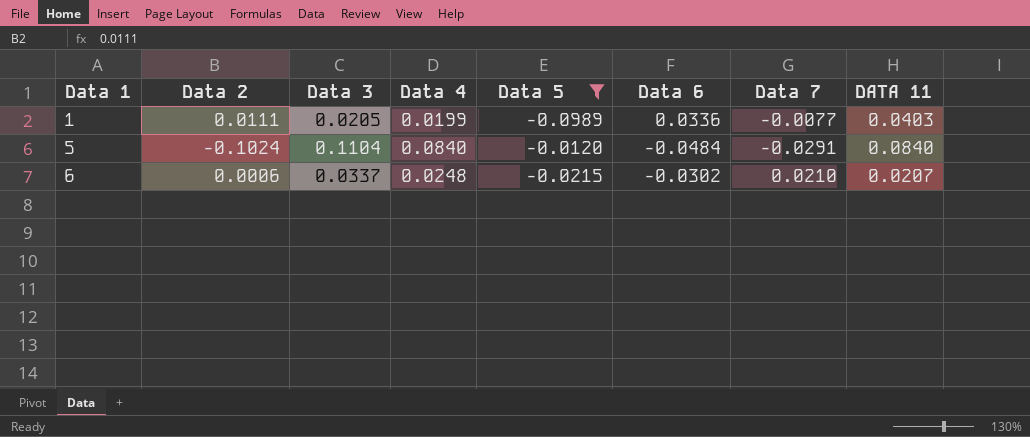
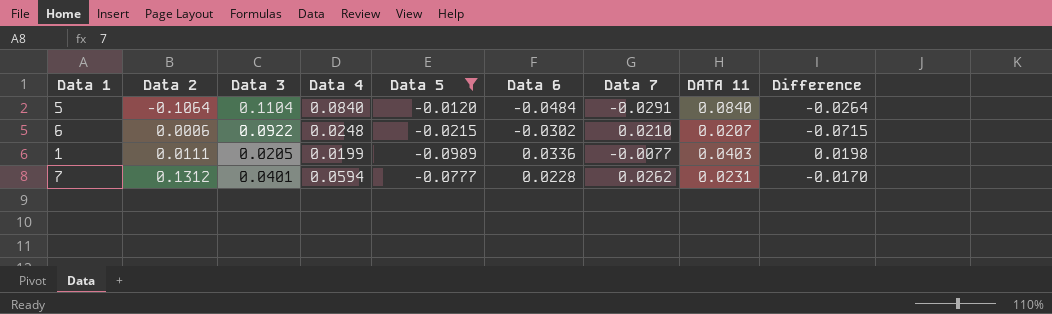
row order: Data 1 ascending -> Data 2 ascending
column Difference | formula: none -> [DATA 11] - [Data 3]
5 | Data 2: -0.1024 -> -0.1064
6 | Data 3: 0.0337 -> 0.0922
row 7: none -> 0.1312 | 0.0401 | 0.0594 | -0.0777 | 0.0228 | 0.0262 | 0.0231 | -0.0170

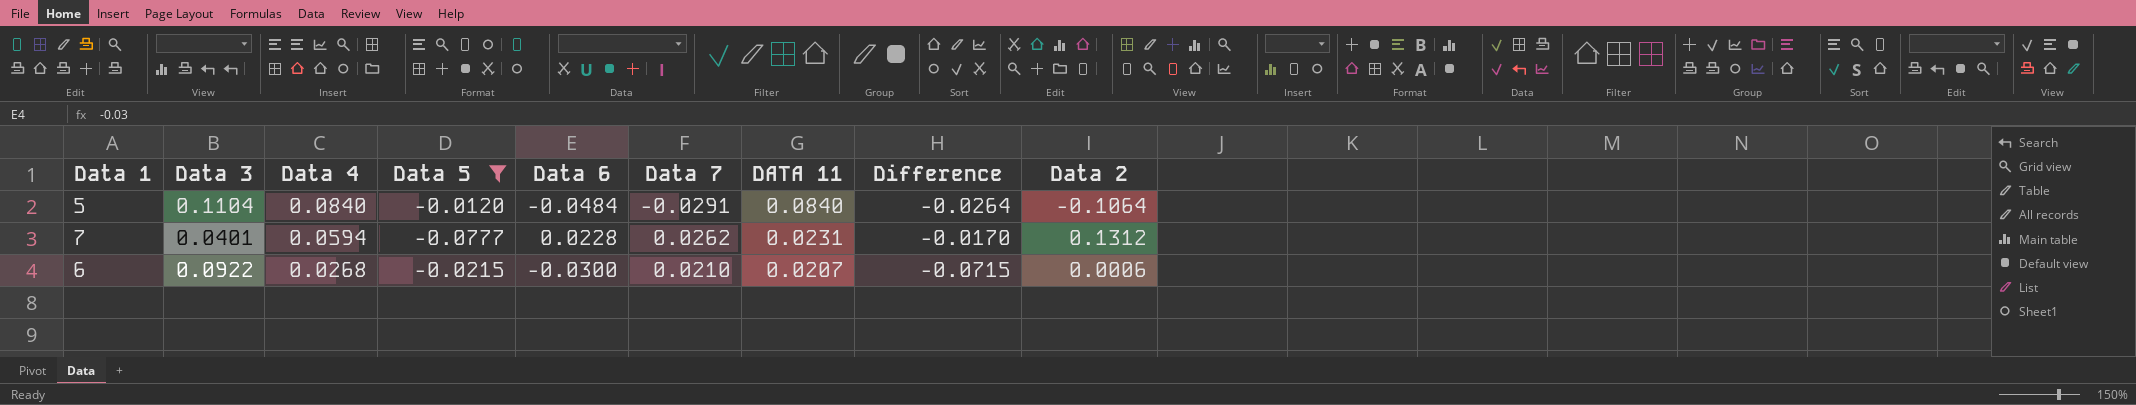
row order: Data 2 ascending -> Data 4 descending
column Data 2 | position: 2 -> 9
row 1: 0.0111 | 0.0205 | 0.0199 | -0.0989 | 0.0336 | -0.0077 | 0.0403 | 0.0198 -> none
6 | Data 4: 0.0248 -> 0.0268
6 | Data 6: -0.0302 -> -0.0300

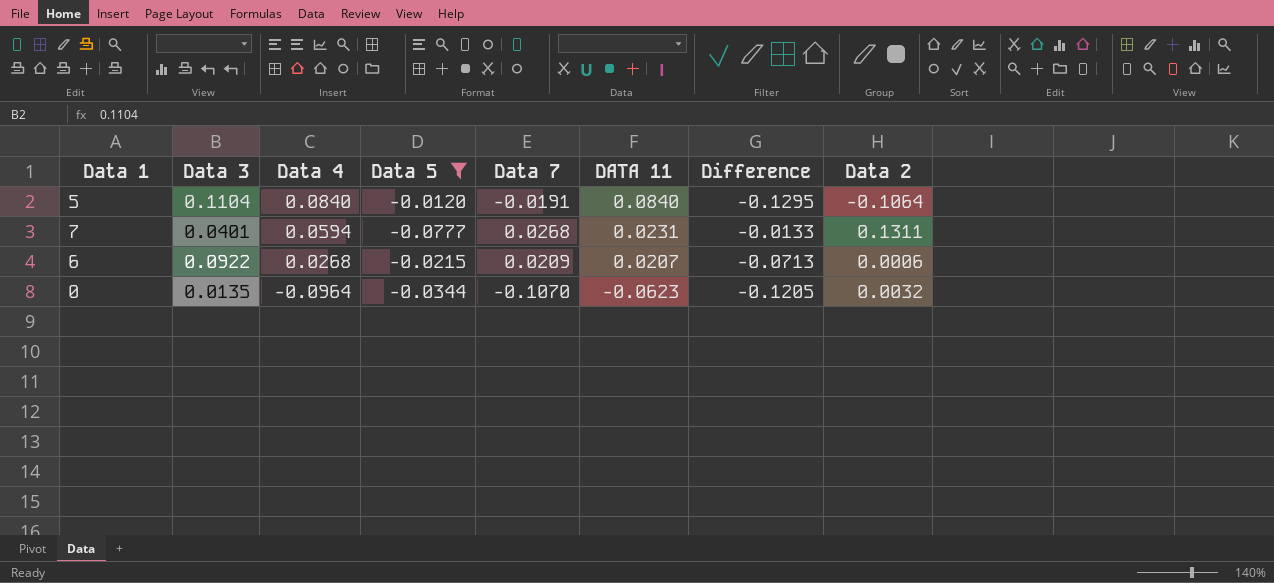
column Data 6 | position: 5 -> none
column Difference | formula: [DATA 11] - [Data 3] -> [Data 7] - [Data 3]
5 | Data 7: -0.0291 -> -0.0191
7 | Data 7: 0.0262 -> 0.0268
7 | Data 2: 0.1312 -> 0.1311
6 | Data 7: 0.0210 -> 0.0209
row 0: none -> 0.0135 | -0.0964 | -0.0344 | -0.1070 | -0.0623 | -0.1205 | 0.0032

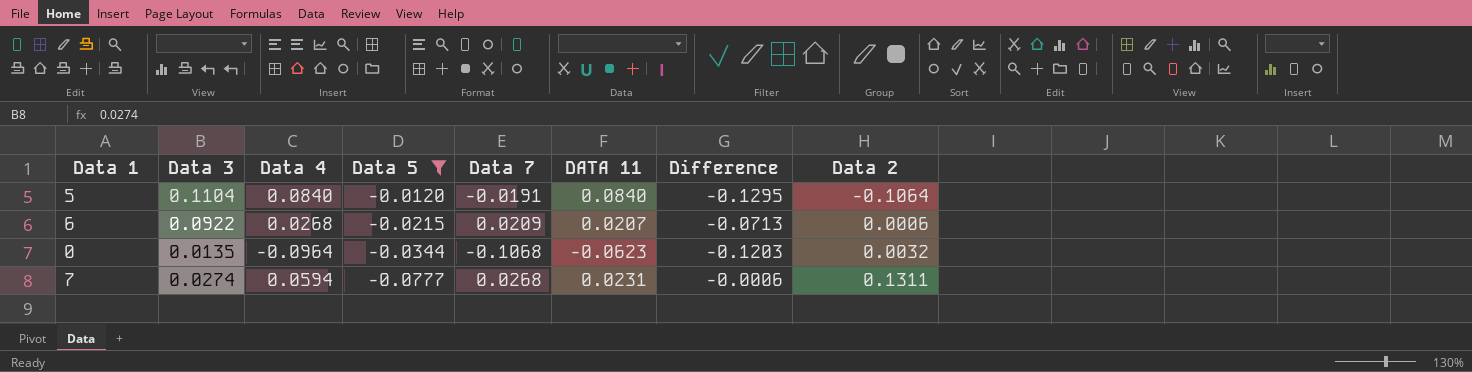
row order: Data 4 descending -> Data 5 descending
0 | Data 7: -0.1070 -> -0.1068
0 | Difference: -0.1205 -> -0.1203
7 | Data 3: 0.0401 -> 0.0274
7 | Difference: -0.0133 -> -0.0006

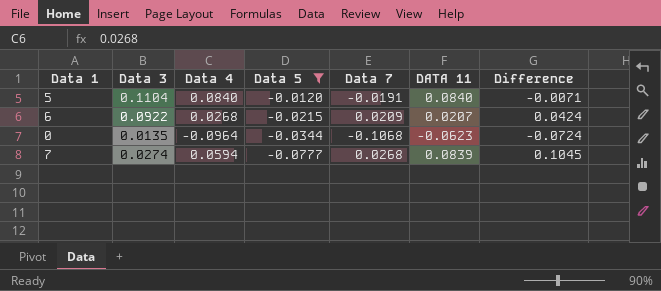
column Data 2 | position: 8 -> none
column Difference | formula: [Data 7] - [Data 3] -> [Data 7] - [Data 5]
7 | DATA 11: 0.0231 -> 0.0839

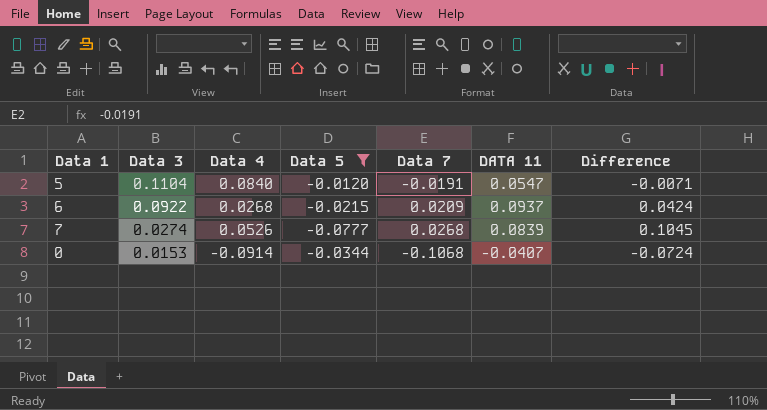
row order: Data 5 descending -> Data 3 descending
5 | DATA 11: 0.0840 -> 0.0547
6 | DATA 11: 0.0207 -> 0.0937
7 | Data 4: 0.0594 -> 0.0526
0 | Data 3: 0.0135 -> 0.0153
0 | Data 4: -0.0964 -> -0.0914
0 | DATA 11: -0.0623 -> -0.0407

